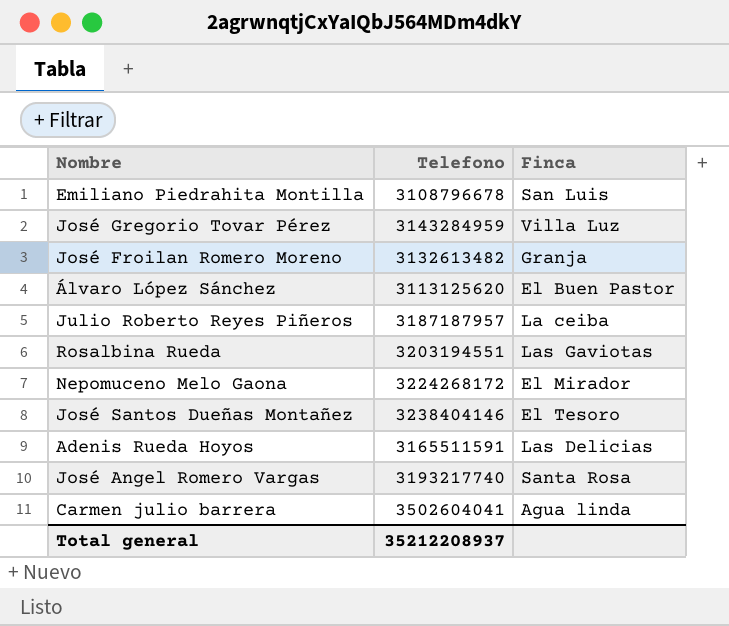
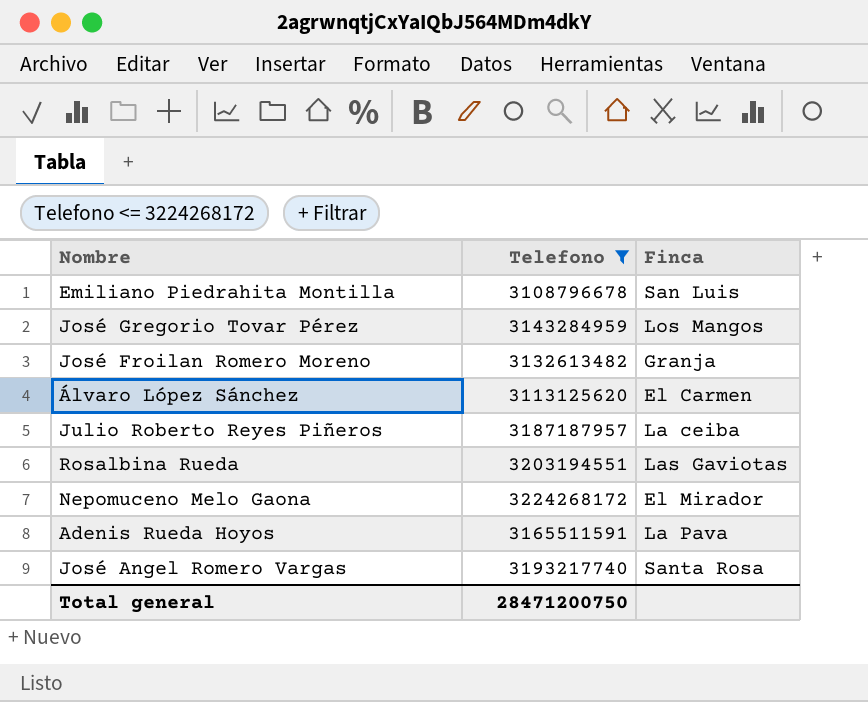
filter: none -> Telefono <= 3224268172
José Gregorio Tovar Pérez | Finca: Villa Luz -> Los Mangos
Álvaro López Sánchez | Finca: El Buen Pastor -> El Carmen
Adenis Rueda Hoyos | Finca: Las Delicias -> La Pava
Total general | Telefono: 35212208937 -> 28471200750

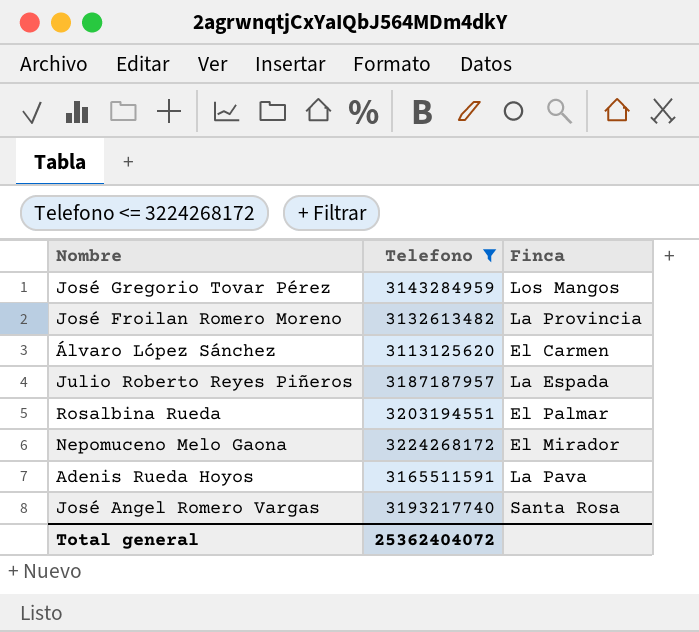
row Emiliano Piedrahita Montilla: 3108796678 | San Luis -> none
José Froilan Romero Moreno | Finca: Granja -> La Provincia
Julio Roberto Reyes Piñeros | Finca: La ceiba -> La Espada
Rosalbina Rueda | Finca: Las Gaviotas -> El Palmar
Total general | Telefono: 28471200750 -> 25362404072

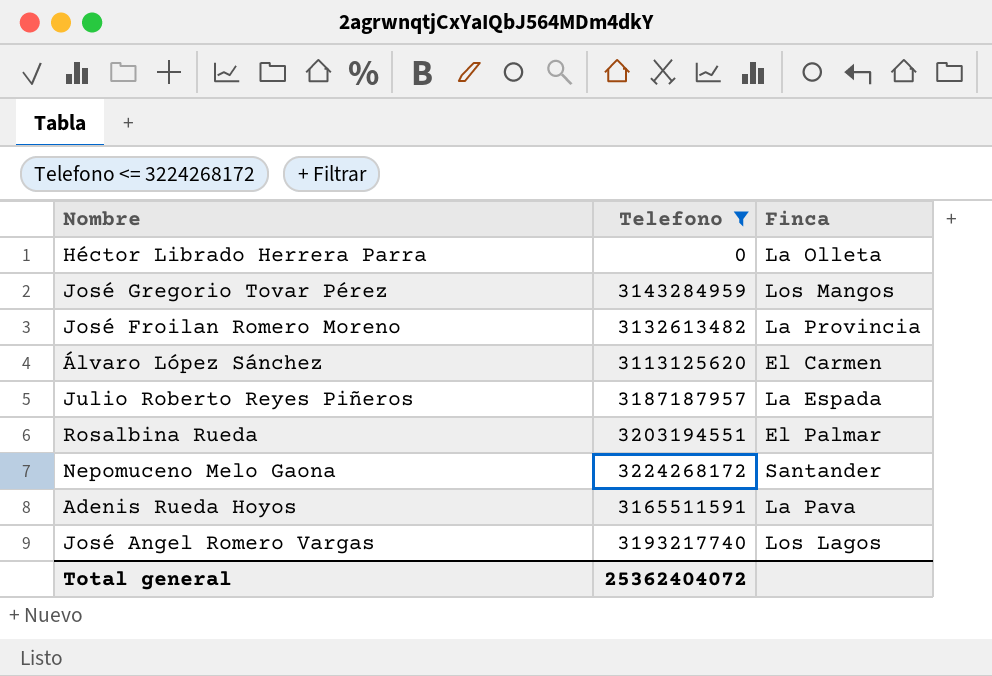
row Héctor Librado Herrera Parra: none -> 0 | La Olleta
Nepomuceno Melo Gaona | Finca: El Mirador -> Santander
José Angel Romero Vargas | Finca: Santa Rosa -> Los Lagos

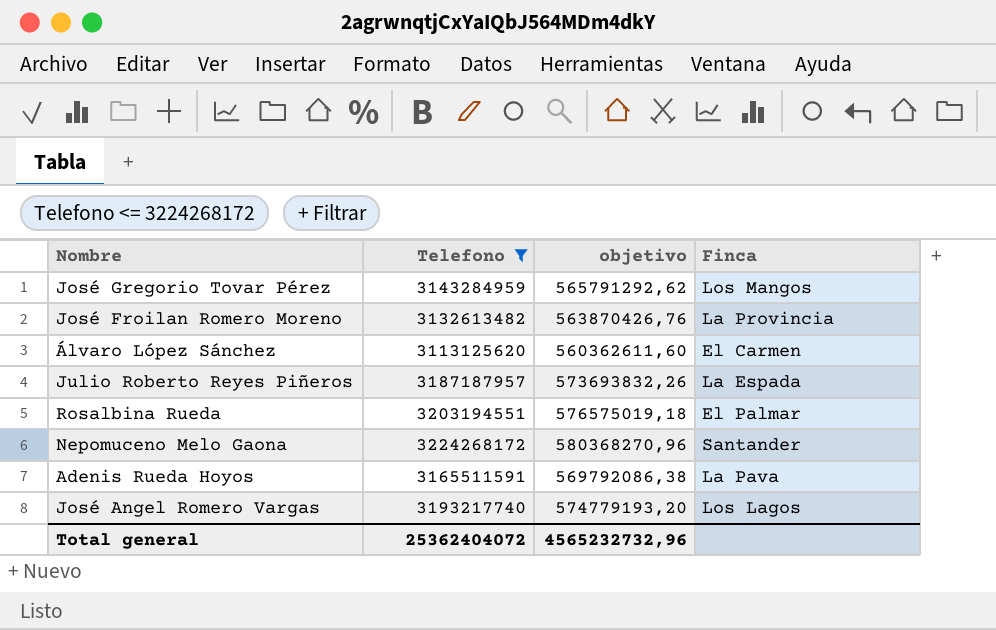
column objetivo | formula: none -> [Telefono] * 0,18
row Héctor Librado Herrera Parra: 0 | La Olleta -> none

